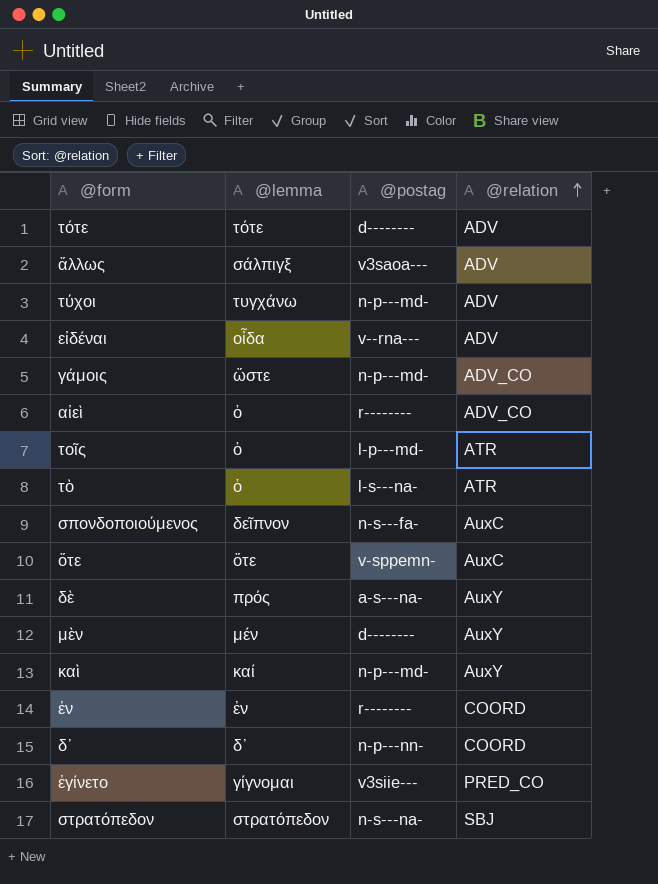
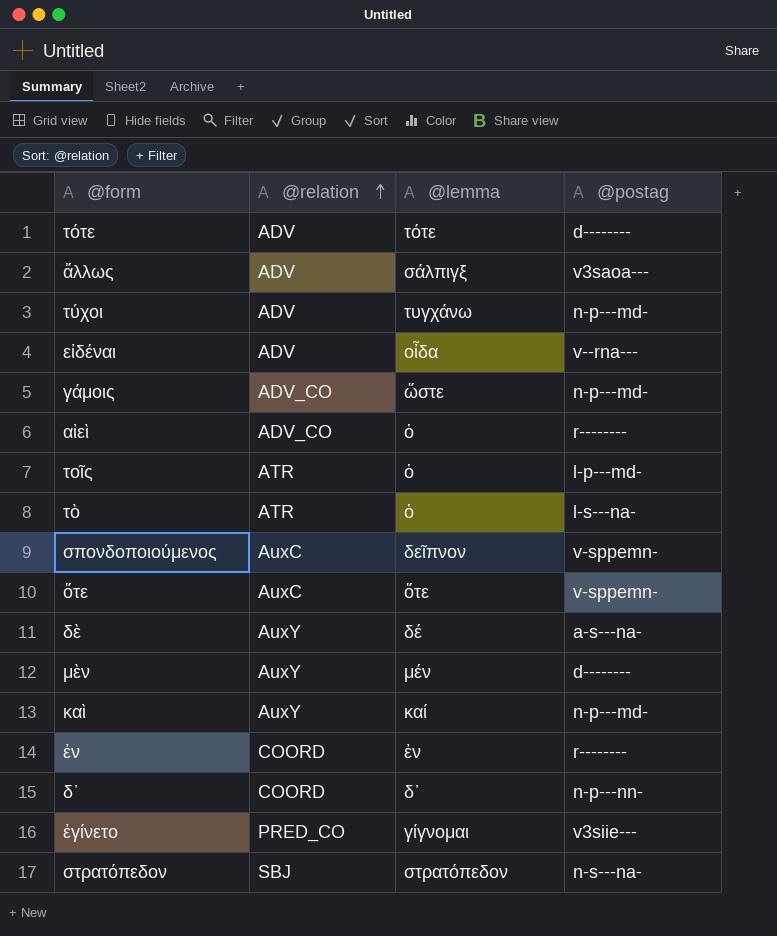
column @relation | position: 4 -> 2
σπονδοποιούμενος | @postag: n-s---fa- -> v-sppemn-
δὲ | @lemma: πρός -> δέ

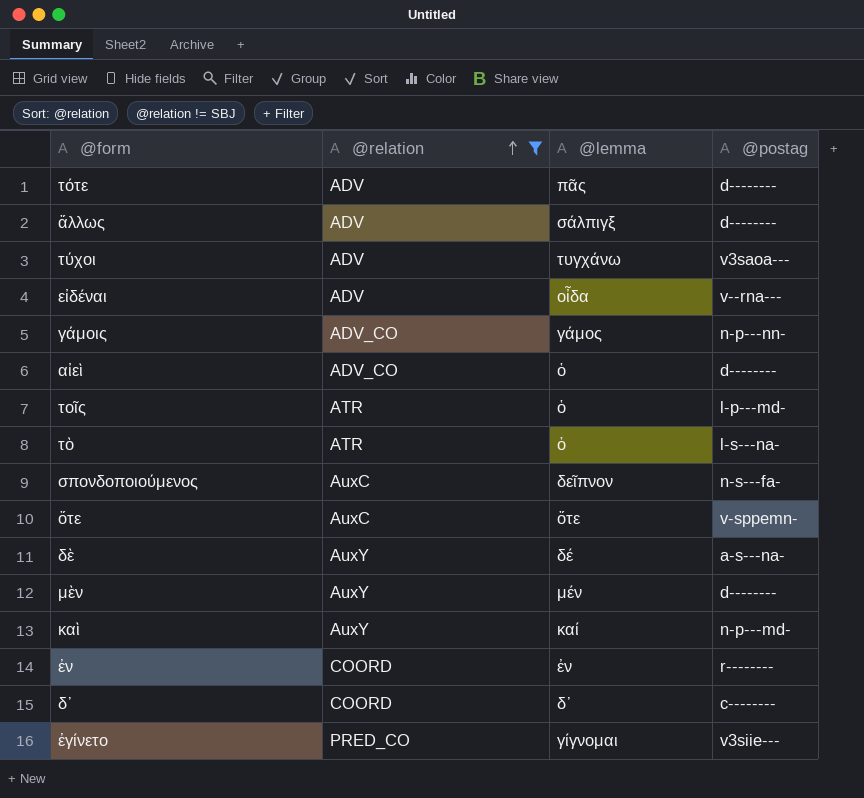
filter: none -> @relation != SBJ
τότε | @lemma: τότε -> πᾶς
ἄλλως | @postag: v3saoa--- -> d--------
τύχοι | @postag: n-p---md- -> v3saoa---
γάμοις | @lemma: ὥστε -> γάμος
γάμοις | @postag: n-p---md- -> n-p---nn-
αἰεὶ | @postag: r-------- -> d--------
σπονδοποιούμενος | @postag: v-sppemn- -> n-s---fa-
δ᾽ | @postag: n-p---nn- -> c--------

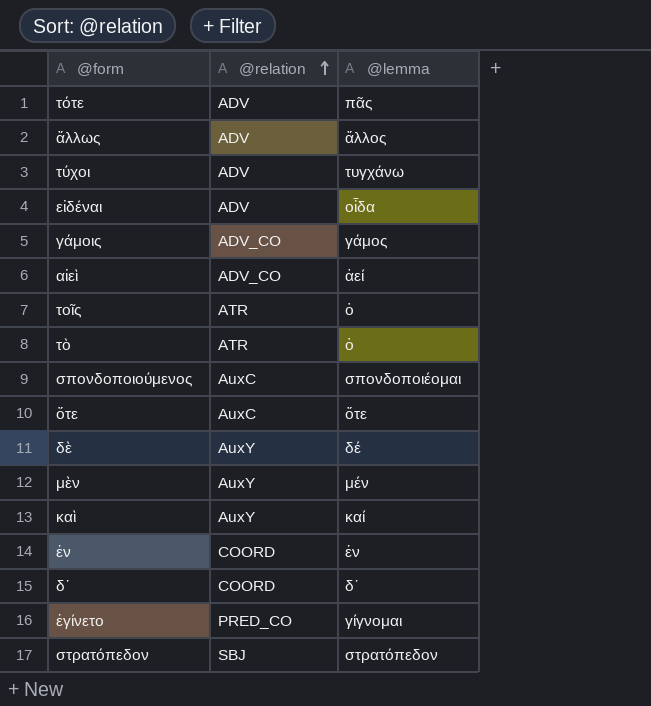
filter: @relation != SBJ -> none
column @postag | position: 4 -> none
ἄλλως | @lemma: σάλπιγξ -> ἄλλος
αἰεὶ | @lemma: ὁ -> ἀεί
σπονδοποιούμενος | @lemma: δεῖπνον -> σπονδοποιέομαι

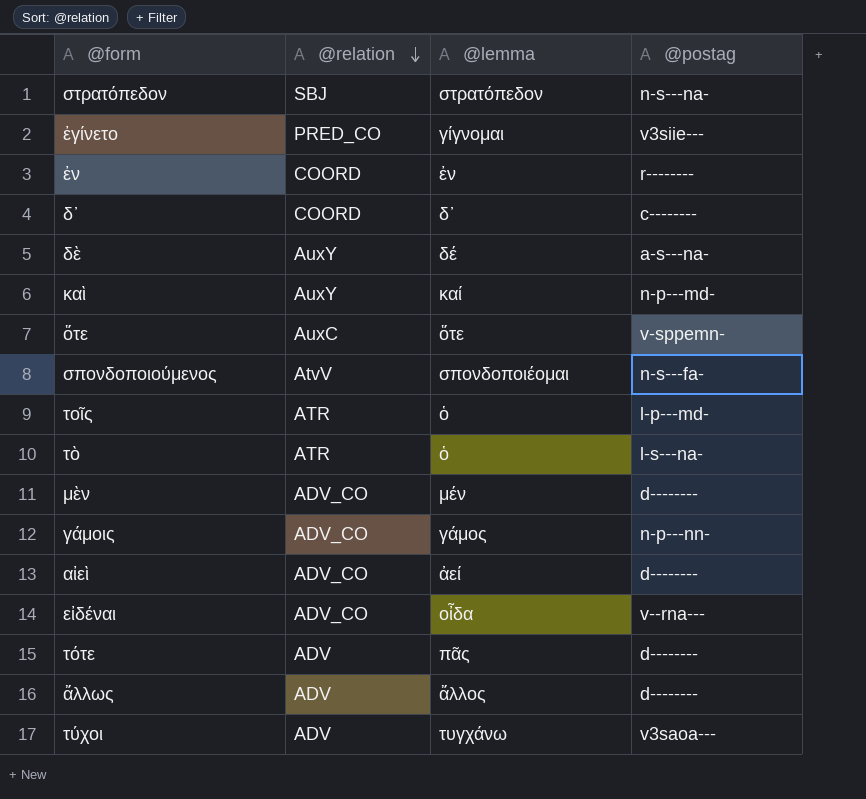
row order: @relation ascending -> @relation descending
column @postag | position: none -> 4
σπονδοποιούμενος | @relation: AuxC -> AtvV
μὲν | @relation: AuxY -> ADV_CO
εἰδέναι | @relation: ADV -> ADV_CO

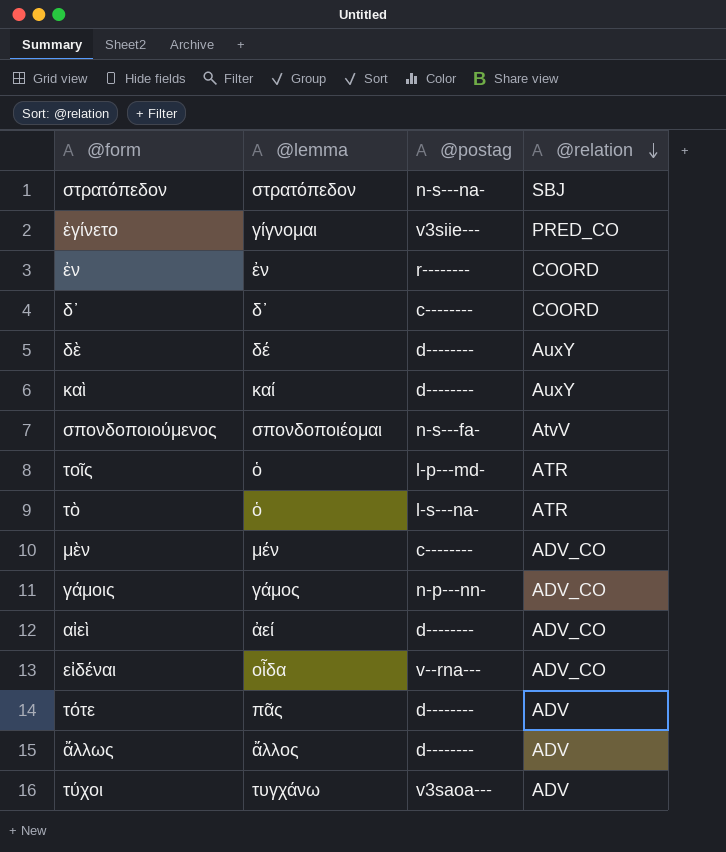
column @relation | position: 2 -> 4
row ὅτε: AuxC | ὅτε | v-sppemn- -> none
δὲ | @postag: a-s---na- -> d--------
καὶ | @postag: n-p---md- -> d--------
μὲν | @postag: d-------- -> c--------

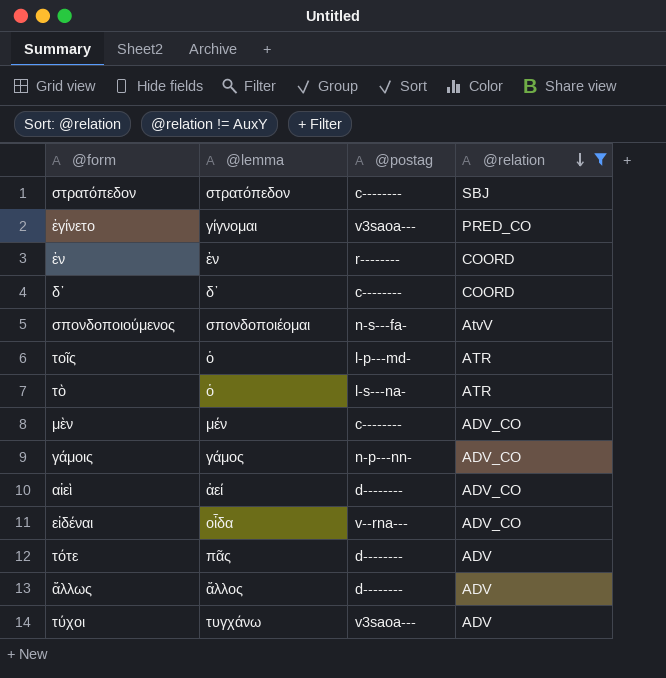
filter: none -> @relation != AuxY
στρατόπεδον | @postag: n-s---na- -> c--------
ἐγίνετο | @postag: v3siie--- -> v3saoa---

